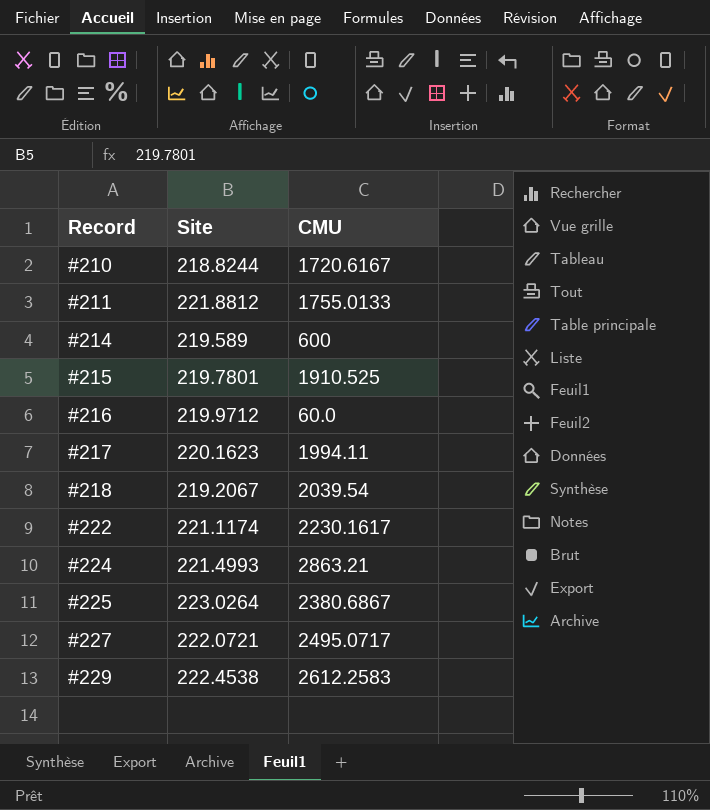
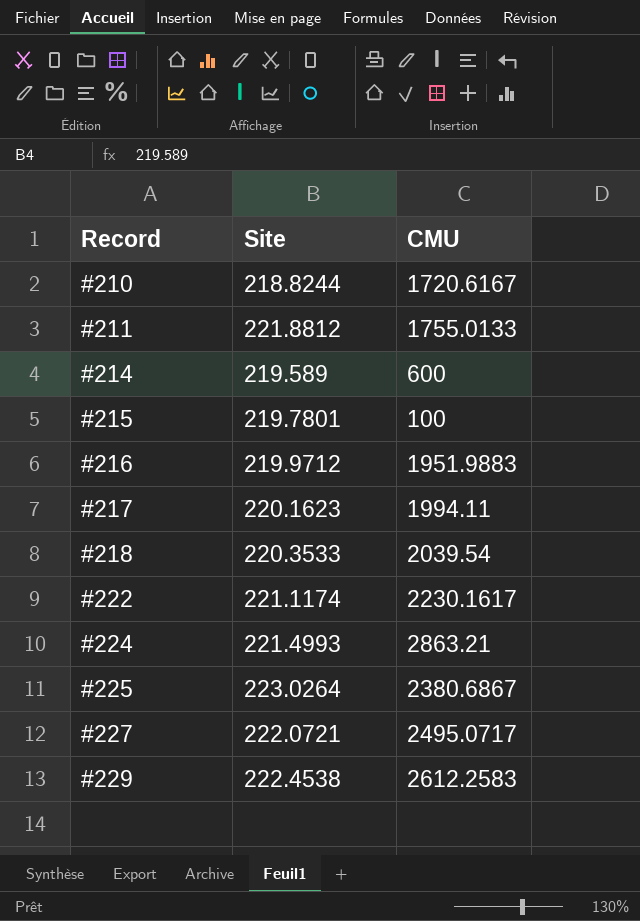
#215 | CMU: 1910.525 -> 100
#216 | CMU: 60.0 -> 1951.9883
#218 | Site: 219.2067 -> 220.3533

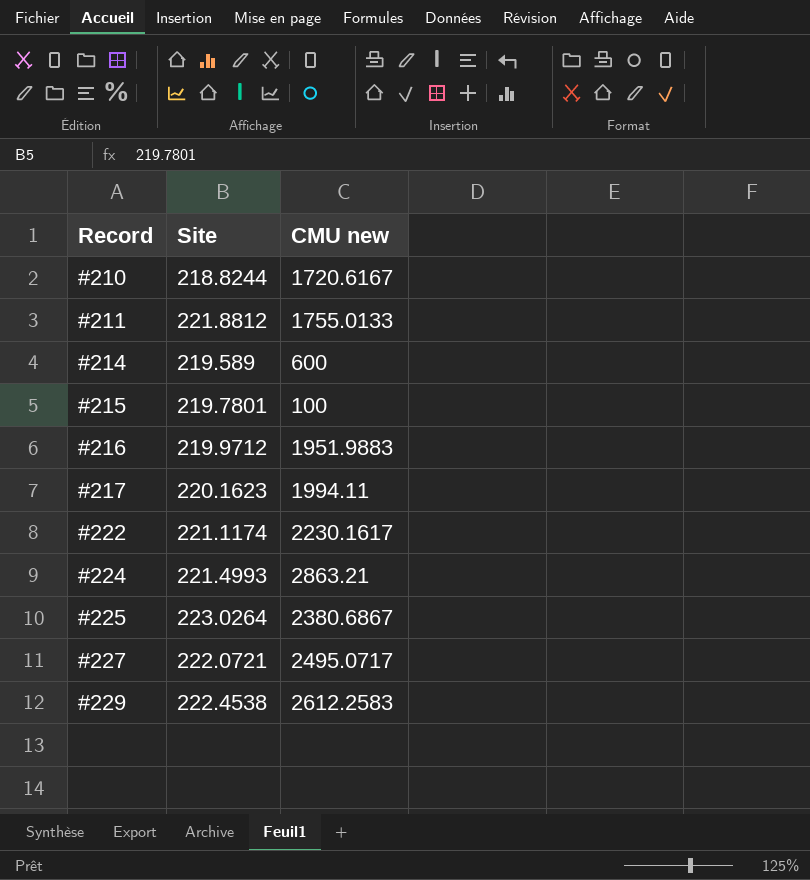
column name: CMU -> CMU new
row #218: 220.3533 | 2039.54 -> none

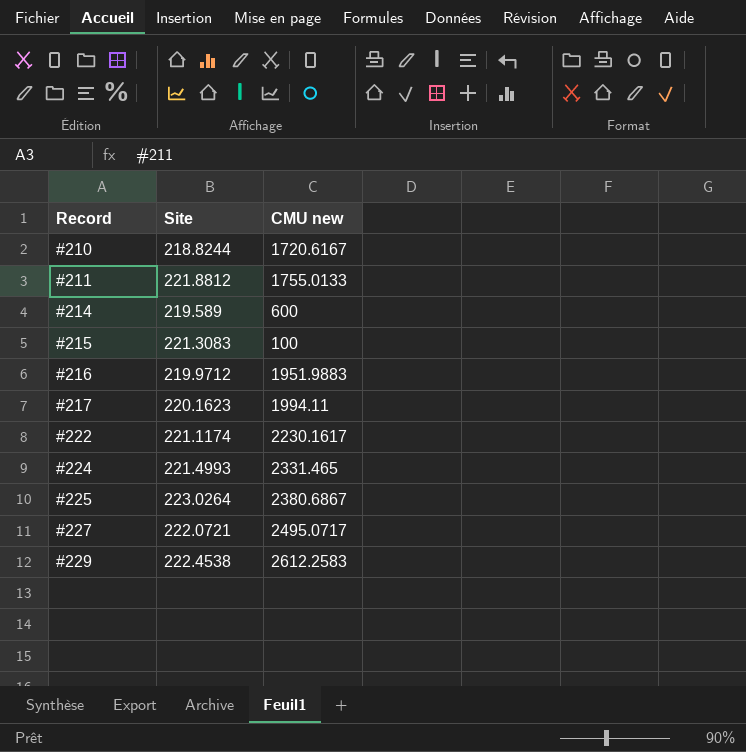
#215 | Site: 219.7801 -> 221.3083
#224 | CMU new: 2863.21 -> 2331.465

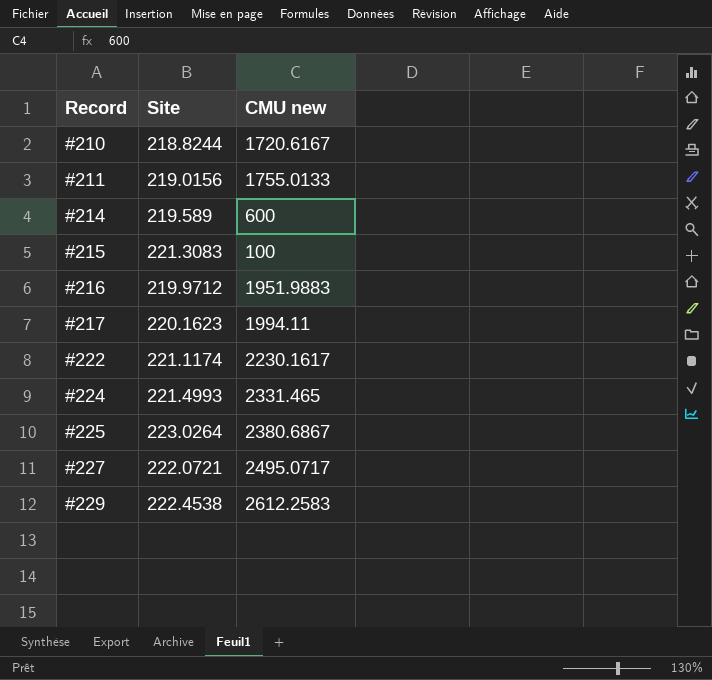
#211 | Site: 221.8812 -> 219.0156

